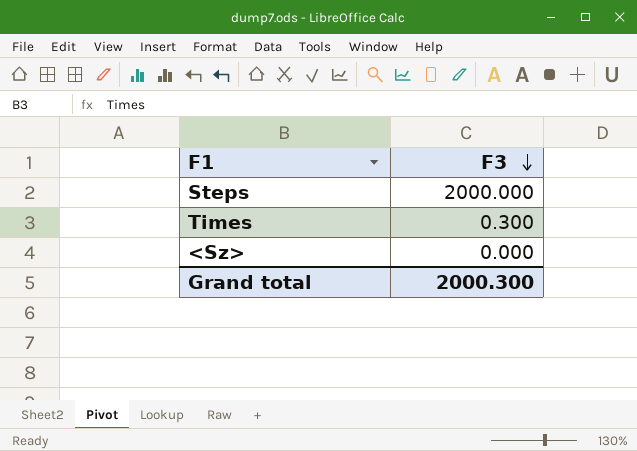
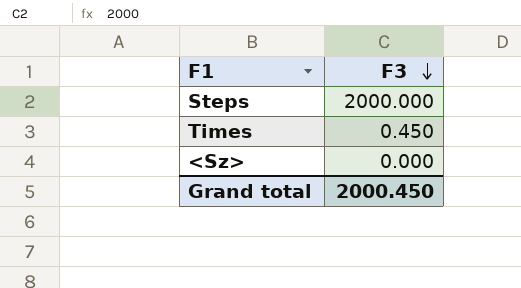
Times | F3: 0.300 -> 0.450
Grand total | F3: 2000.300 -> 2000.450

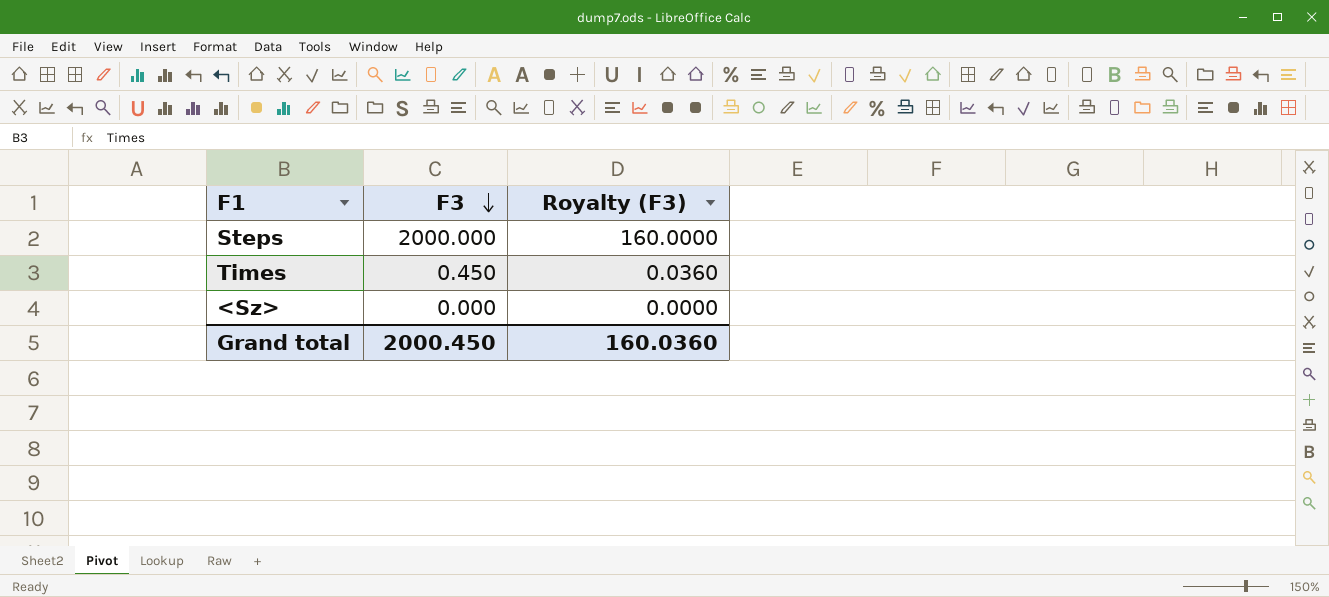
column Royalty (F3) | formula: none -> [F3] * 0.08

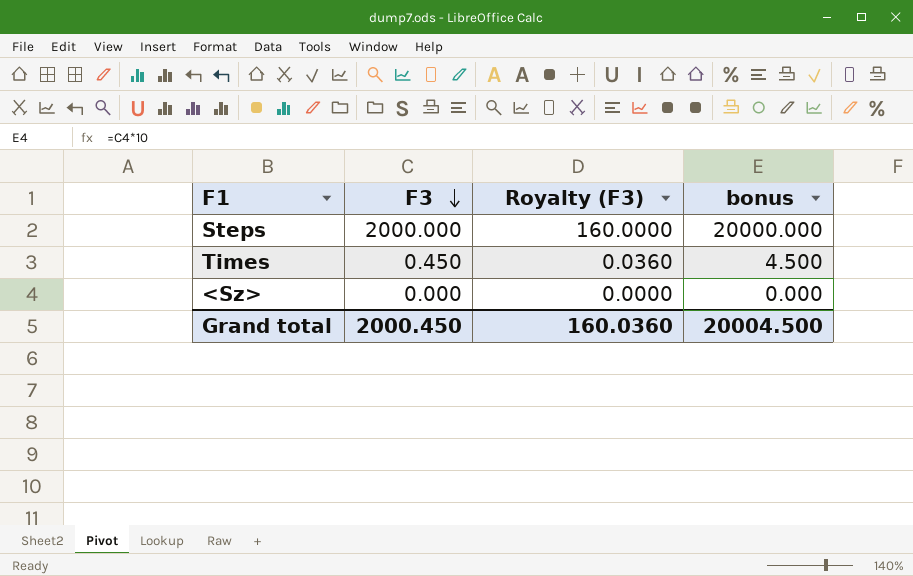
column bonus | formula: none -> [F3] * 10

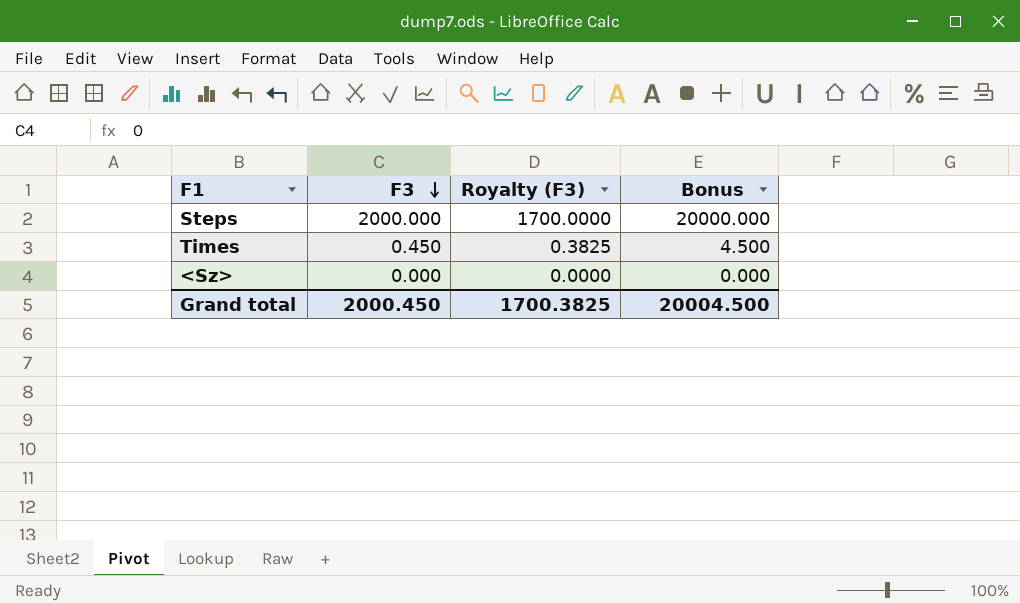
column Royalty (F3) | formula: [F3] * 0.08 -> [F3] * 0.85
column name: bonus -> Bonus
Grand total | Royalty (F3): 160.0360 -> 1700.3825

